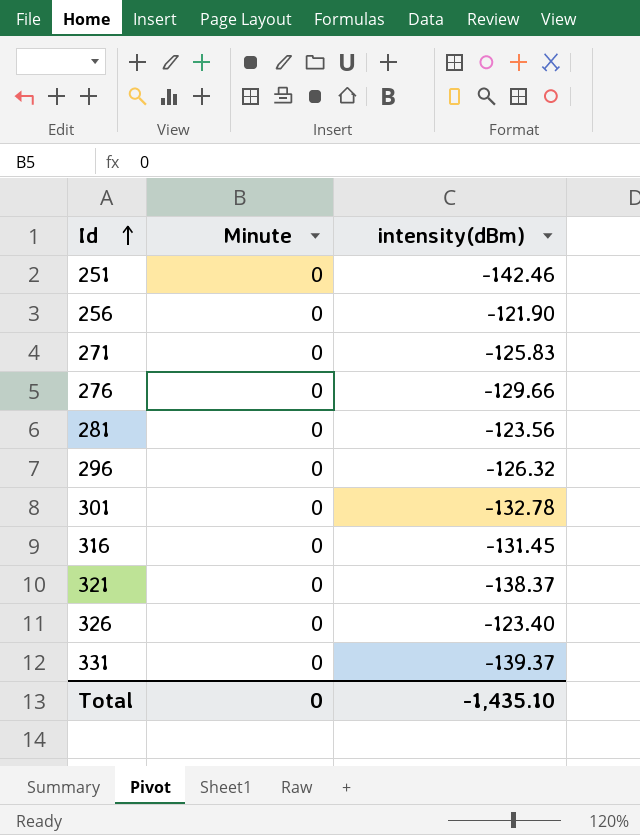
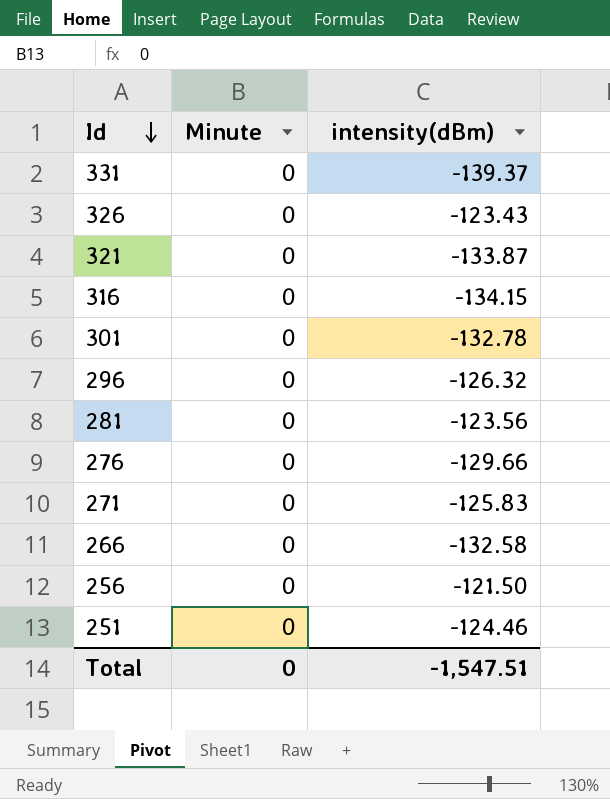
row order: Id ascending -> Id descending
326 | intensity(dBm): -123.40 -> -123.43
321 | intensity(dBm): -138.37 -> -133.87
316 | intensity(dBm): -131.45 -> -134.15
row 266: none -> 0 | -132.58
256 | intensity(dBm): -121.90 -> -121.50
251 | intensity(dBm): -142.46 -> -124.46
Total | intensity(dBm): -1,435.10 -> -1,547.51

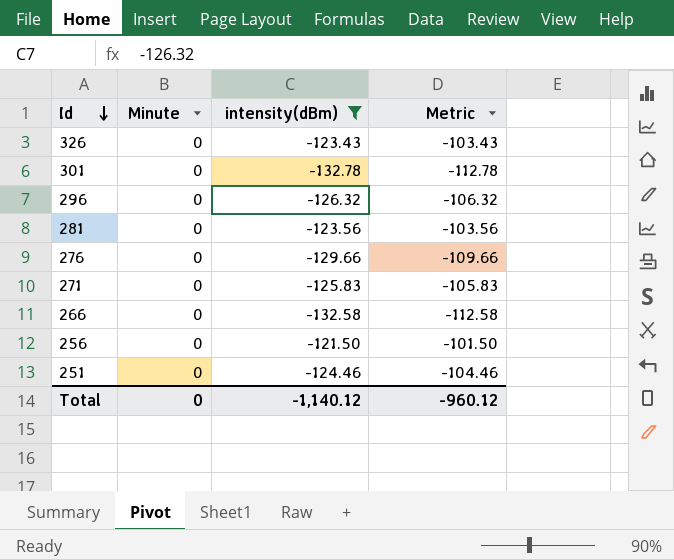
filter: none -> intensity(dBm) >= -132.78
column Metric | formula: none -> [intensity(dBm)] + 20
Total | intensity(dBm): -1,547.51 -> -1,140.12

